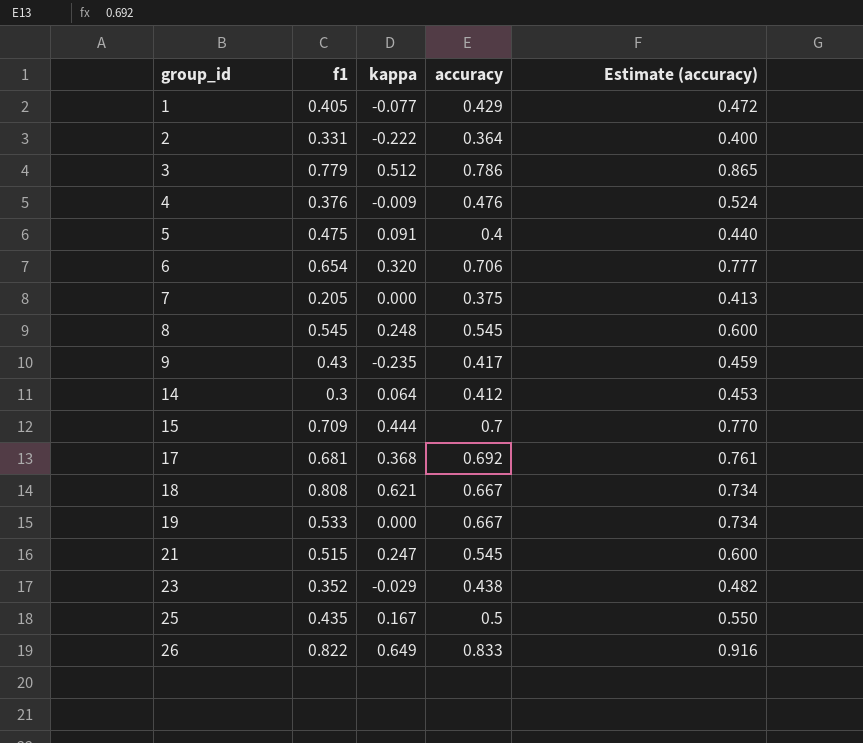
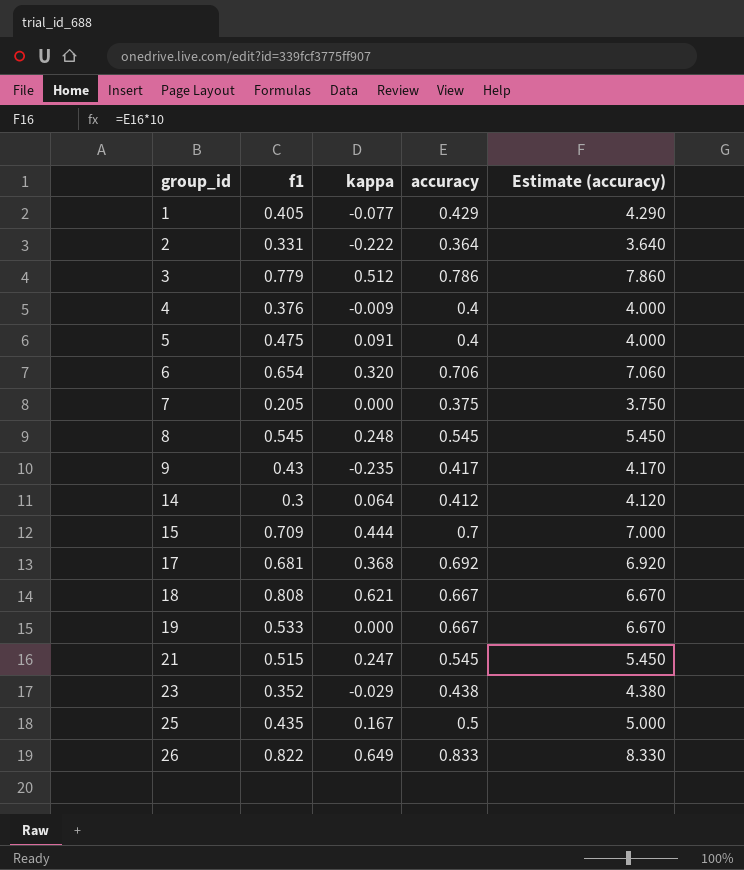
column Estimate (accuracy) | formula: [accuracy] * 1.1 -> [accuracy] * 10
4 | accuracy: 0.476 -> 0.4

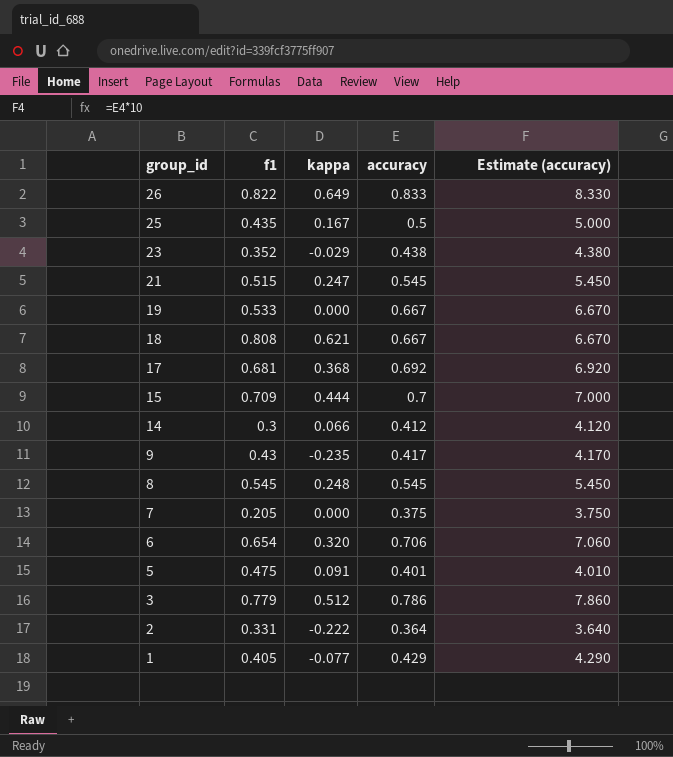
row order: group_id ascending -> group_id descending
row 4: 0.376 | -0.009 | 0.4 | 4.000 -> none
14 | kappa: 0.064 -> 0.066
5 | accuracy: 0.4 -> 0.401
5 | Estimate (accuracy): 4.000 -> 4.010

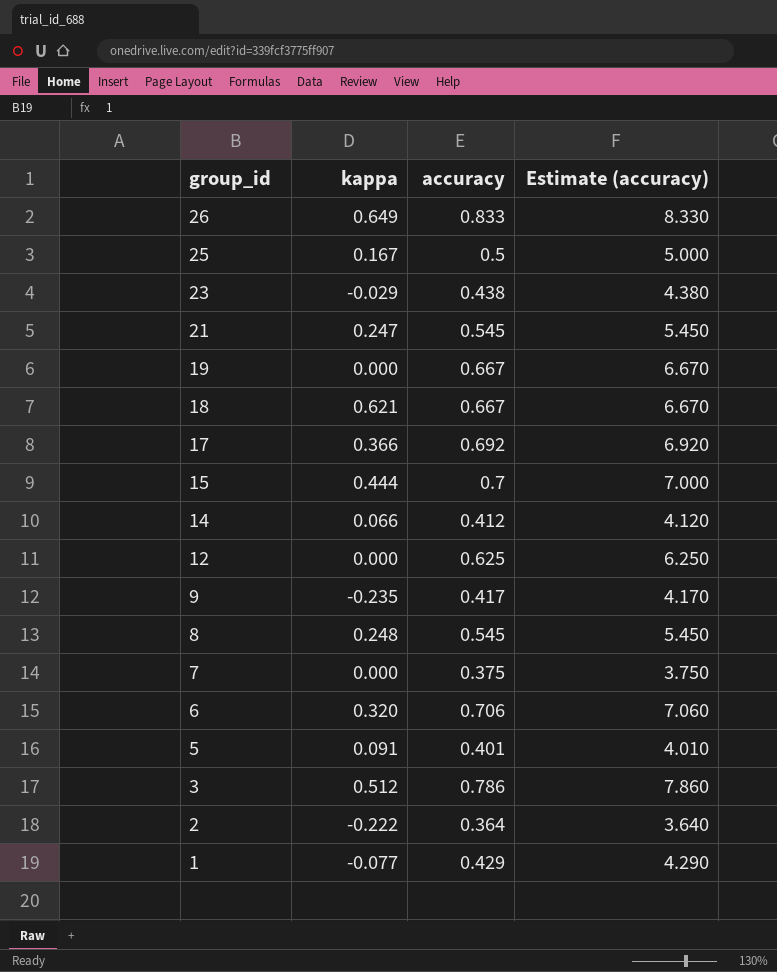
column f1 | position: 2 -> none
17 | kappa: 0.368 -> 0.366
row 12: none -> 0.000 | 0.625 | 6.250

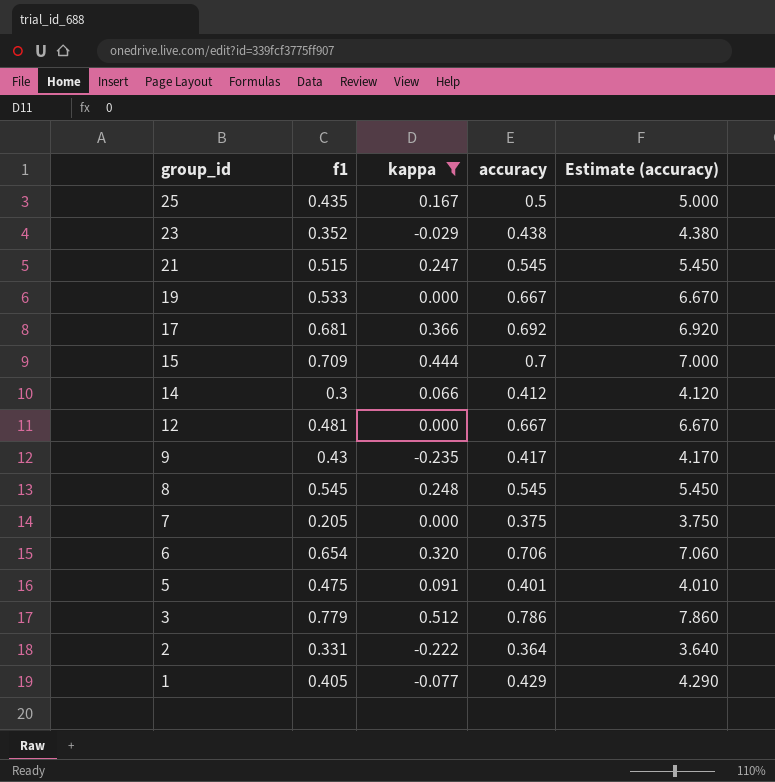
filter: none -> kappa <= 0.512
column f1 | position: none -> 2
12 | accuracy: 0.625 -> 0.667
12 | Estimate (accuracy): 6.250 -> 6.670

